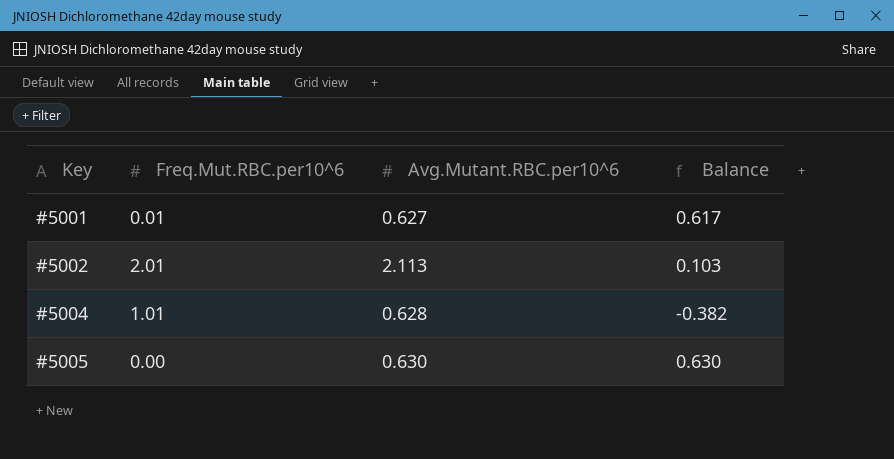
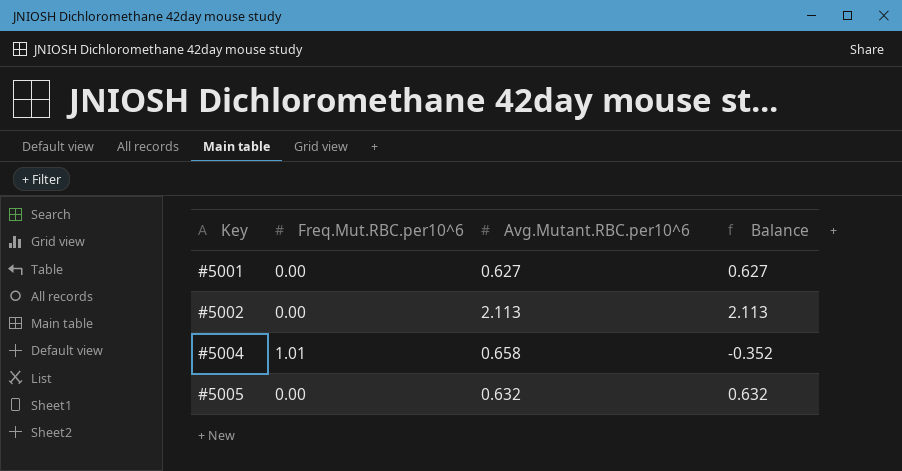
#5001 | Freq.Mut.RBC.per10^6: 0.01 -> 0.00
#5001 | Balance: 0.617 -> 0.627
#5002 | Freq.Mut.RBC.per10^6: 2.01 -> 0.00
#5002 | Balance: 0.103 -> 2.113
#5004 | Avg.Mutant.RBC.per10^6: 0.628 -> 0.658
#5004 | Balance: -0.382 -> -0.352
#5005 | Avg.Mutant.RBC.per10^6: 0.630 -> 0.632
#5005 | Balance: 0.630 -> 0.632

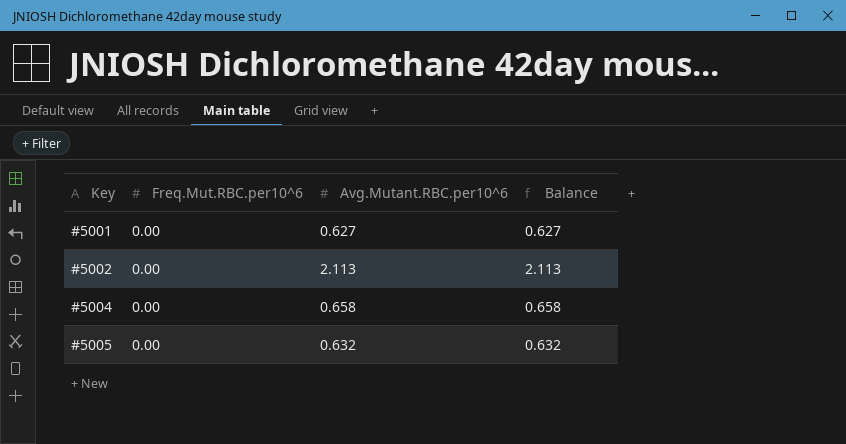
#5004 | Freq.Mut.RBC.per10^6: 1.01 -> 0.00
#5004 | Balance: -0.352 -> 0.658

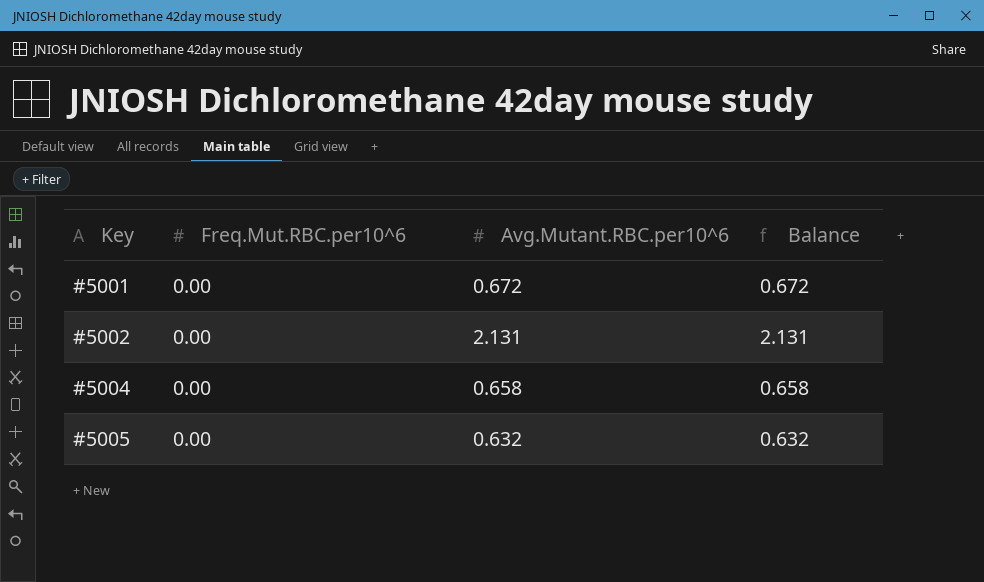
#5001 | Avg.Mutant.RBC.per10^6: 0.627 -> 0.672
#5001 | Balance: 0.627 -> 0.672
#5002 | Avg.Mutant.RBC.per10^6: 2.113 -> 2.131
#5002 | Balance: 2.113 -> 2.131

